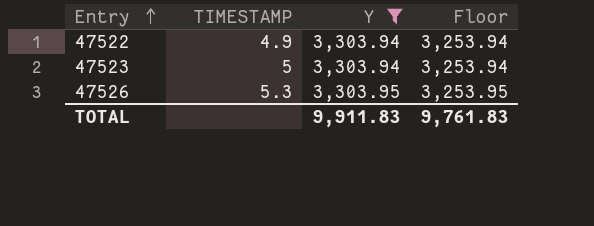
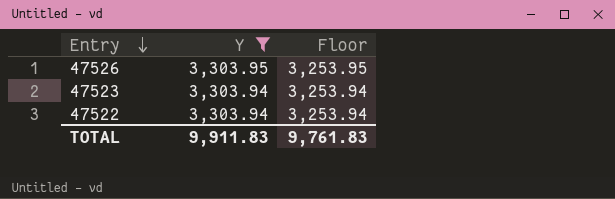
row order: Entry ascending -> Entry descending
column TIMESTAMP | position: 2 -> none

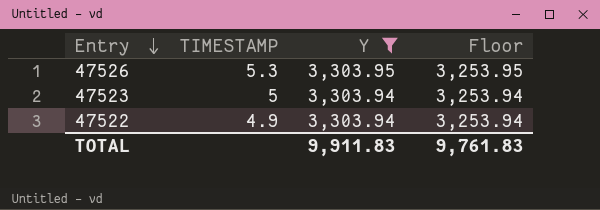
column TIMESTAMP | position: none -> 2

